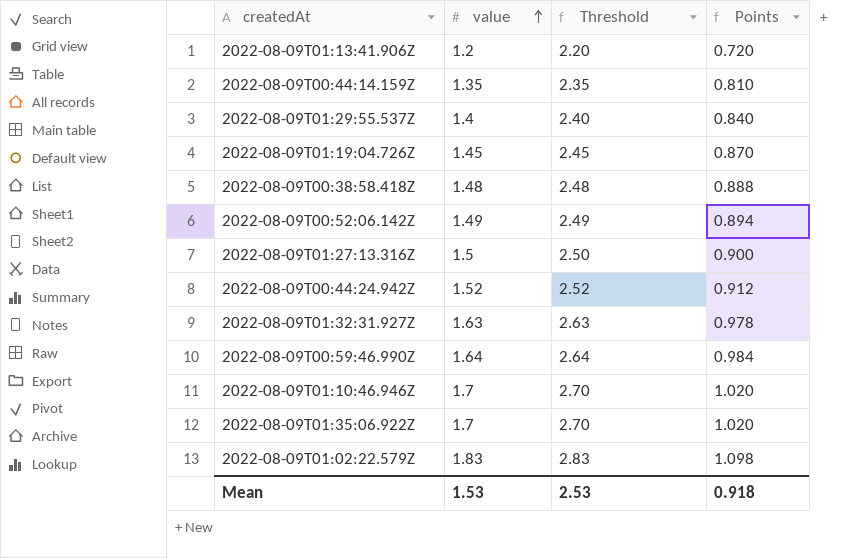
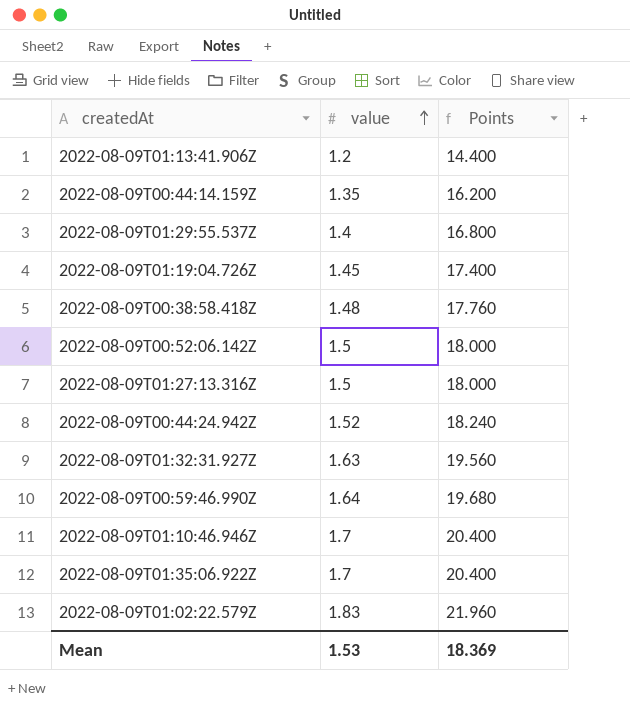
column Threshold | formula: [value] + 1 -> none
column Points | formula: [value] * 0.6 -> [value] * 12
2022-08-09T00:52:06.142Z | value: 1.49 -> 1.5
Mean | Points: 0.918 -> 18.369

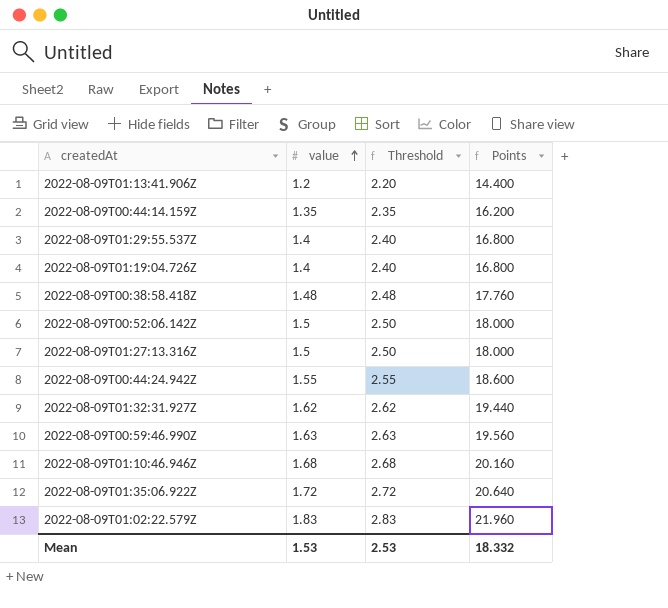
column Threshold | formula: none -> [value] + 1
2022-08-09T01:19:04.726Z | value: 1.45 -> 1.4
2022-08-09T01:19:04.726Z | Points: 17.400 -> 16.800
2022-08-09T00:44:24.942Z | value: 1.52 -> 1.55
2022-08-09T00:44:24.942Z | Points: 18.240 -> 18.600
2022-08-09T01:32:31.927Z | value: 1.63 -> 1.62
2022-08-09T01:32:31.927Z | Points: 19.560 -> 19.440
2022-08-09T00:59:46.990Z | value: 1.64 -> 1.63
2022-08-09T00:59:46.990Z | Points: 19.680 -> 19.560
2022-08-09T01:10:46.946Z | value: 1.7 -> 1.68
2022-08-09T01:10:46.946Z | Points: 20.400 -> 20.160
2022-08-09T01:35:06.922Z | value: 1.7 -> 1.72
2022-08-09T01:35:06.922Z | Points: 20.400 -> 20.640
Mean | Points: 18.369 -> 18.332

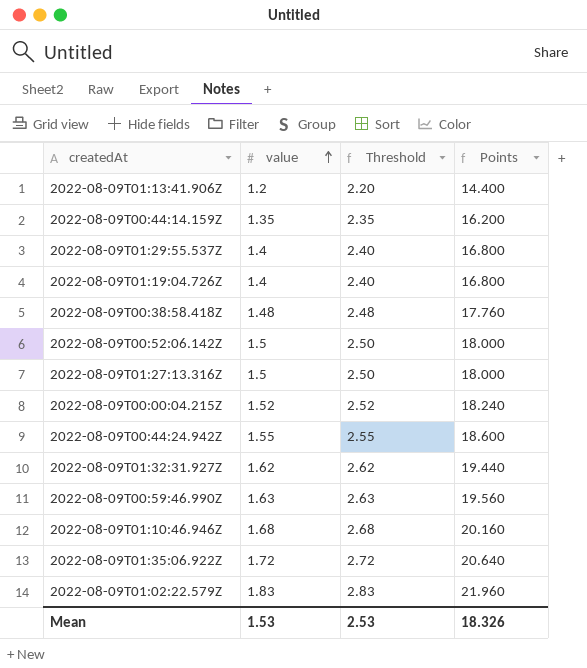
row 2022-08-09T00:00:04.215Z: none -> 1.52 | 2.52 | 18.240
Mean | Points: 18.332 -> 18.326

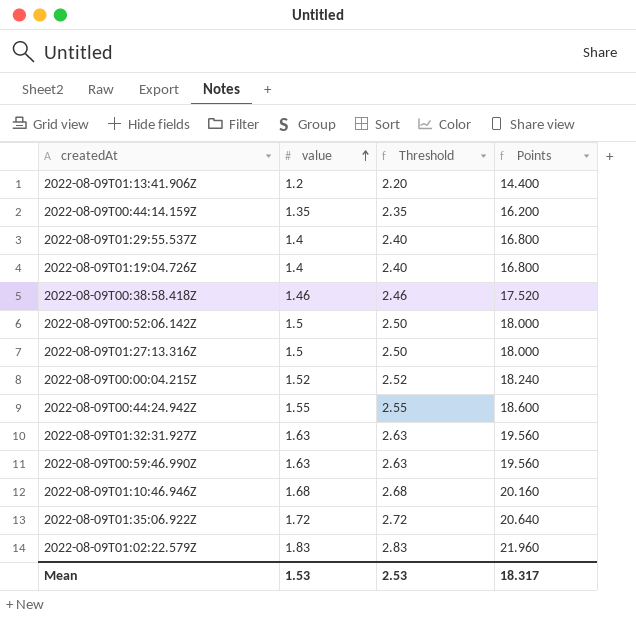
2022-08-09T00:38:58.418Z | value: 1.48 -> 1.46
2022-08-09T00:38:58.418Z | Threshold: 2.48 -> 2.46
2022-08-09T00:38:58.418Z | Points: 17.760 -> 17.520
2022-08-09T01:32:31.927Z | value: 1.62 -> 1.63
2022-08-09T01:32:31.927Z | Threshold: 2.62 -> 2.63
2022-08-09T01:32:31.927Z | Points: 19.440 -> 19.560
Mean | Points: 18.326 -> 18.317

